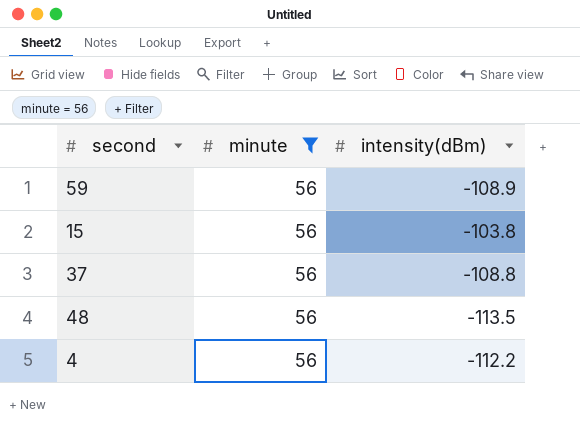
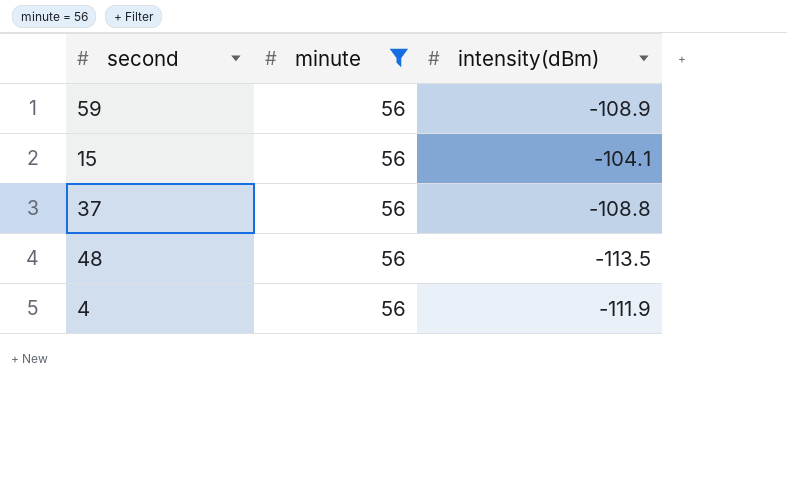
15 | intensity(dBm): -103.8 -> -104.1
4 | intensity(dBm): -112.2 -> -111.9

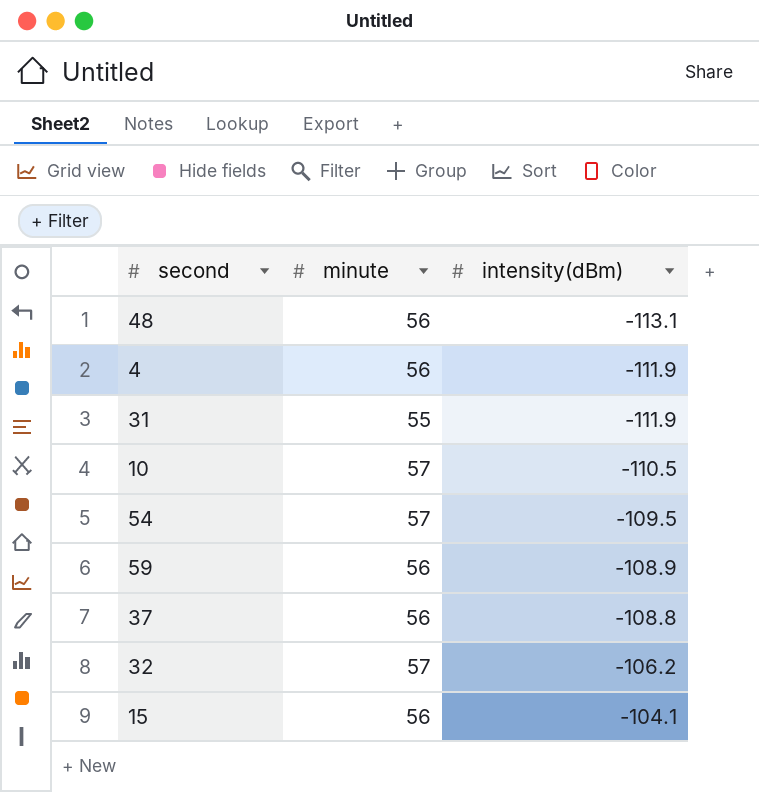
filter: minute = 56 -> none
row order: none -> intensity(dBm) ascending
48 | intensity(dBm): -113.5 -> -113.1

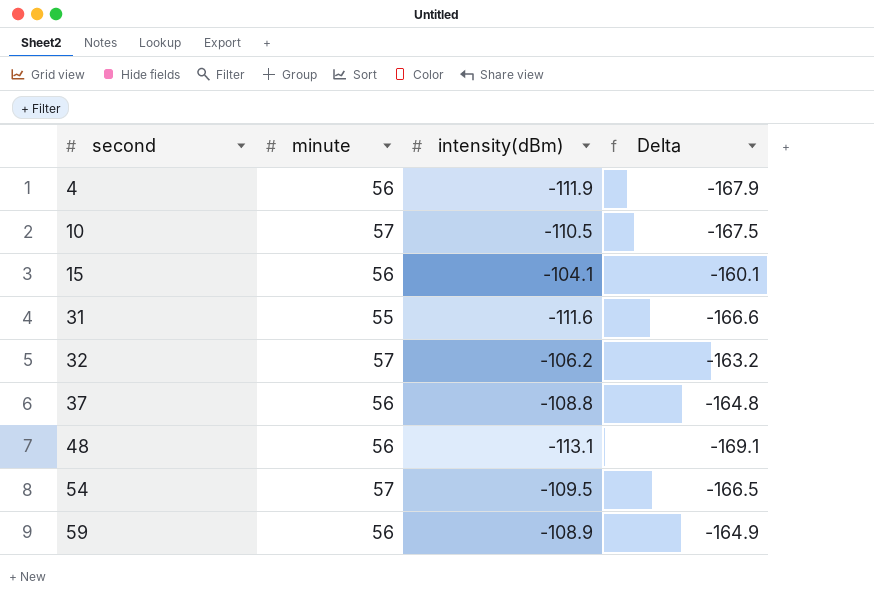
row order: intensity(dBm) ascending -> second ascending
column Delta | formula: none -> [intensity(dBm)] - [minute]
31 | intensity(dBm): -111.9 -> -111.6

